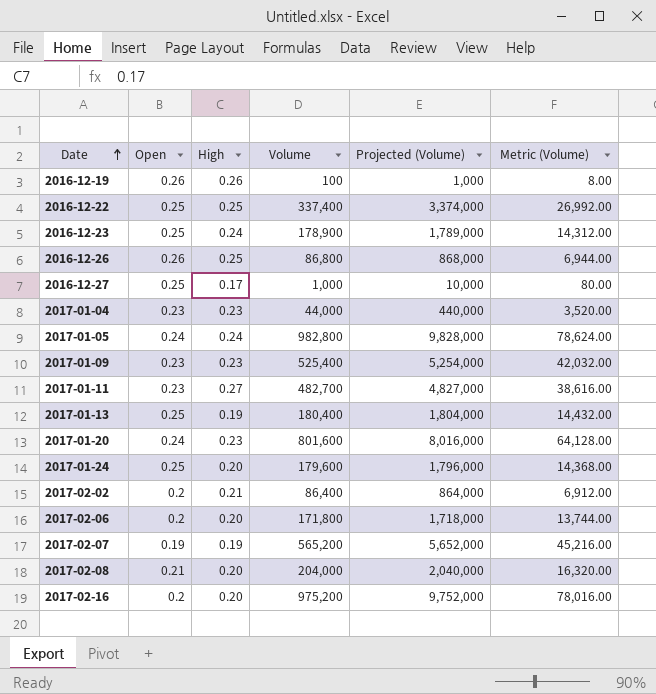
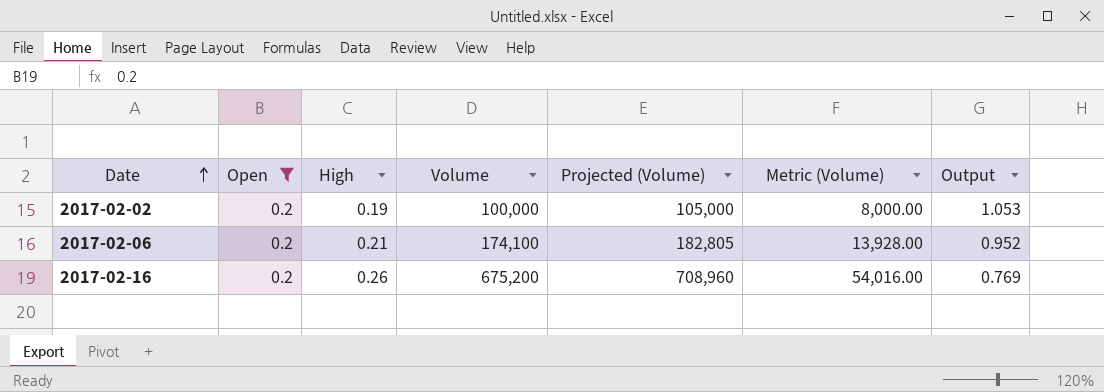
filter: none -> Open = 0.2
column Projected (Volume) | formula: [Volume] * 10 -> [Volume] * 1.05
column Output | formula: none -> [Open] / [High]
2017-02-02 | High: 0.21 -> 0.19
2017-02-02 | Volume: 86,400 -> 100,000
2017-02-02 | Metric (Volume): 6,912.00 -> 8,000.00
2017-02-06 | High: 0.20 -> 0.21
2017-02-06 | Volume: 171,800 -> 174,100
2017-02-06 | Metric (Volume): 13,744.00 -> 13,928.00
2017-02-16 | High: 0.20 -> 0.26
2017-02-16 | Volume: 975,200 -> 675,200
2017-02-16 | Metric (Volume): 78,016.00 -> 54,016.00

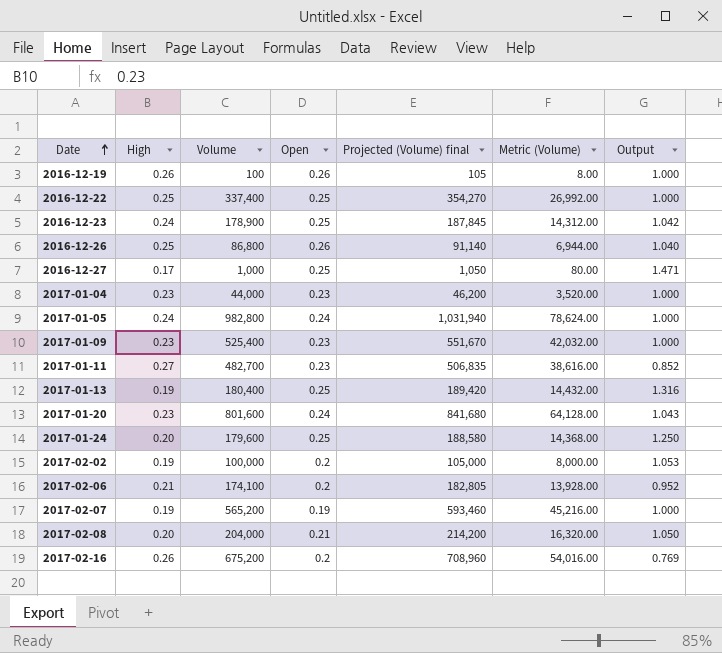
filter: Open = 0.2 -> none
column Open | position: 2 -> 4
column name: Projected (Volume) -> Projected (Volume) final

